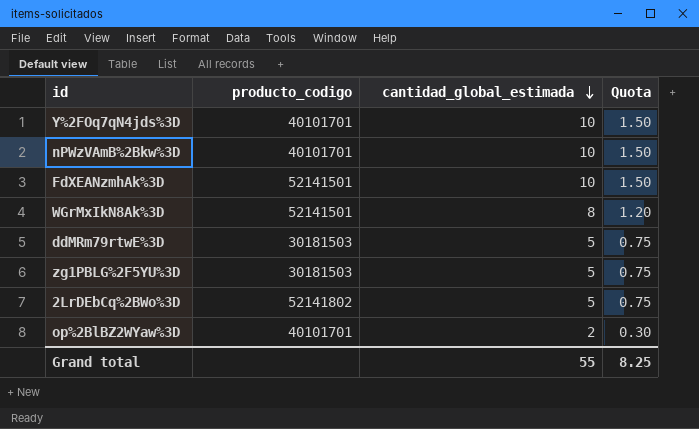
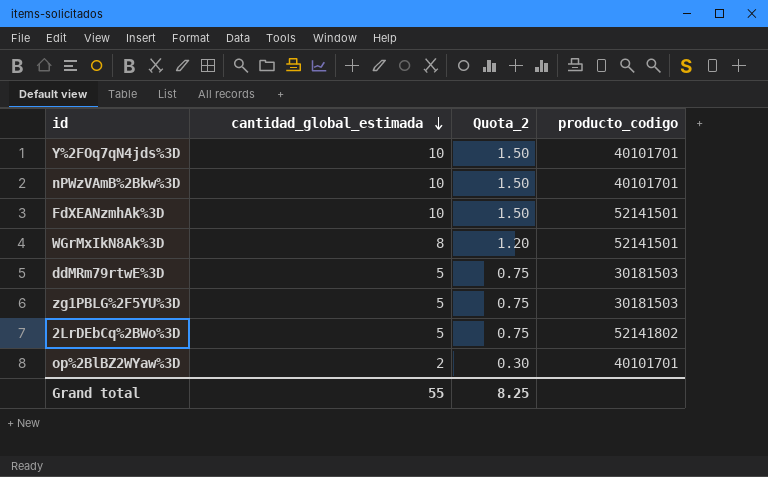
column name: Quota -> Quota_2
column producto_codigo | position: 2 -> 4

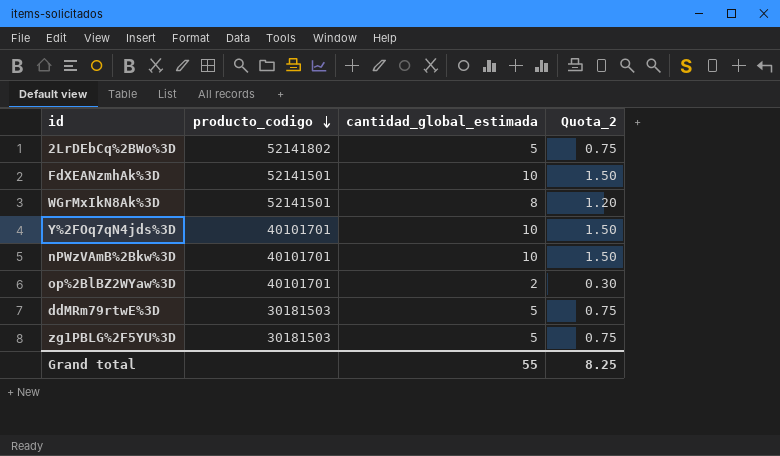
row order: cantidad_global_estimada descending -> producto_codigo descending
column producto_codigo | position: 4 -> 2

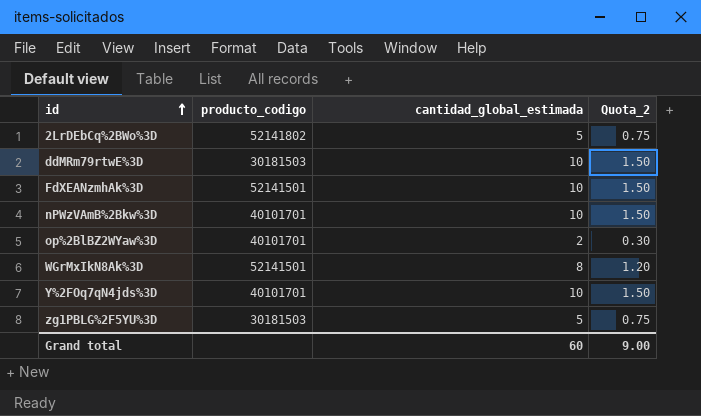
row order: producto_codigo descending -> id ascending
ddMRm79rtwE%3D | cantidad_global_estimada: 5 -> 10
ddMRm79rtwE%3D | Quota_2: 0.75 -> 1.50
Grand total | cantidad_global_estimada: 55 -> 60
Grand total | Quota_2: 8.25 -> 9.00

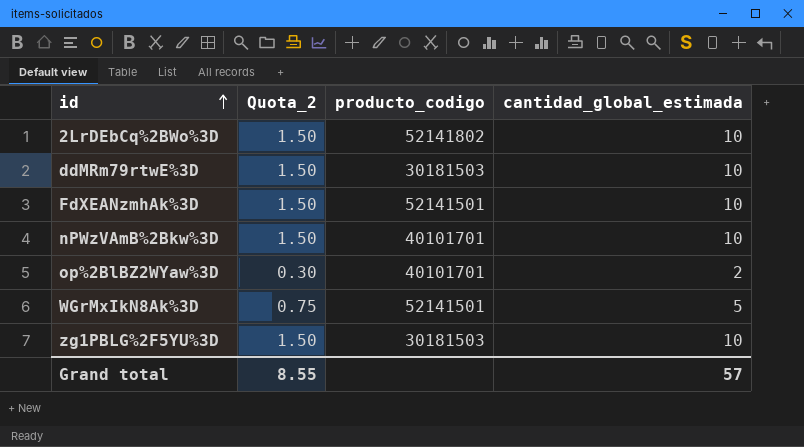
column Quota_2 | position: 4 -> 2
row Y%2FOq7qN4jds%3D: 40101701 | 10 | 1.50 -> none
2LrDEbCq%2BWo%3D | Quota_2: 0.75 -> 1.50
2LrDEbCq%2BWo%3D | cantidad_global_estimada: 5 -> 10
WGrMxIkN8Ak%3D | Quota_2: 1.20 -> 0.75
WGrMxIkN8Ak%3D | cantidad_global_estimada: 8 -> 5
zg1PBLG%2F5YU%3D | Quota_2: 0.75 -> 1.50
zg1PBLG%2F5YU%3D | cantidad_global_estimada: 5 -> 10
Grand total | Quota_2: 9.00 -> 8.55
Grand total | cantidad_global_estimada: 60 -> 57

